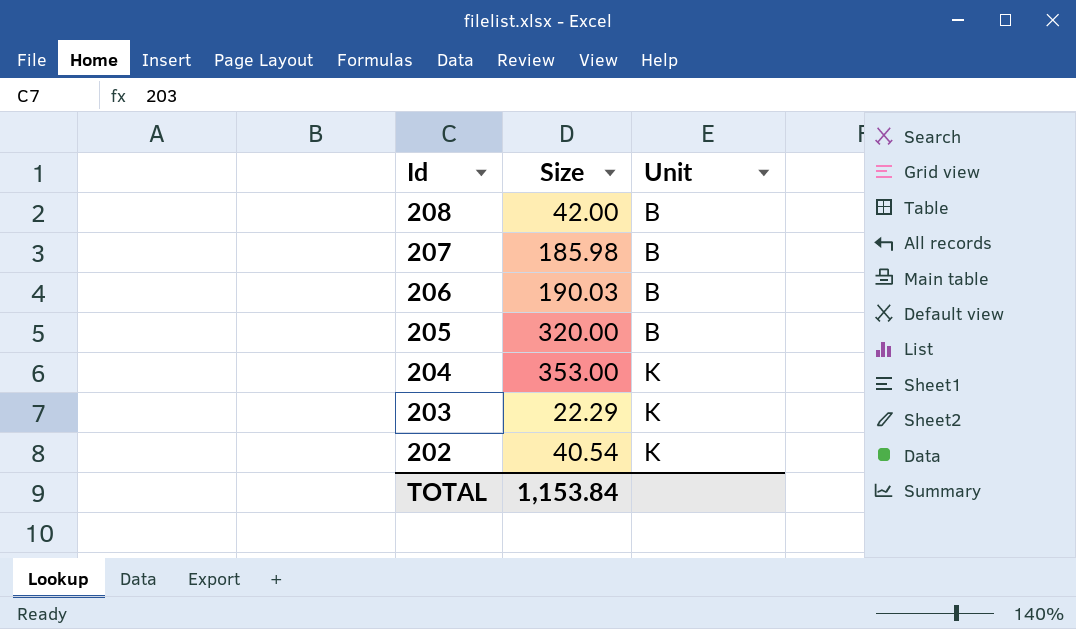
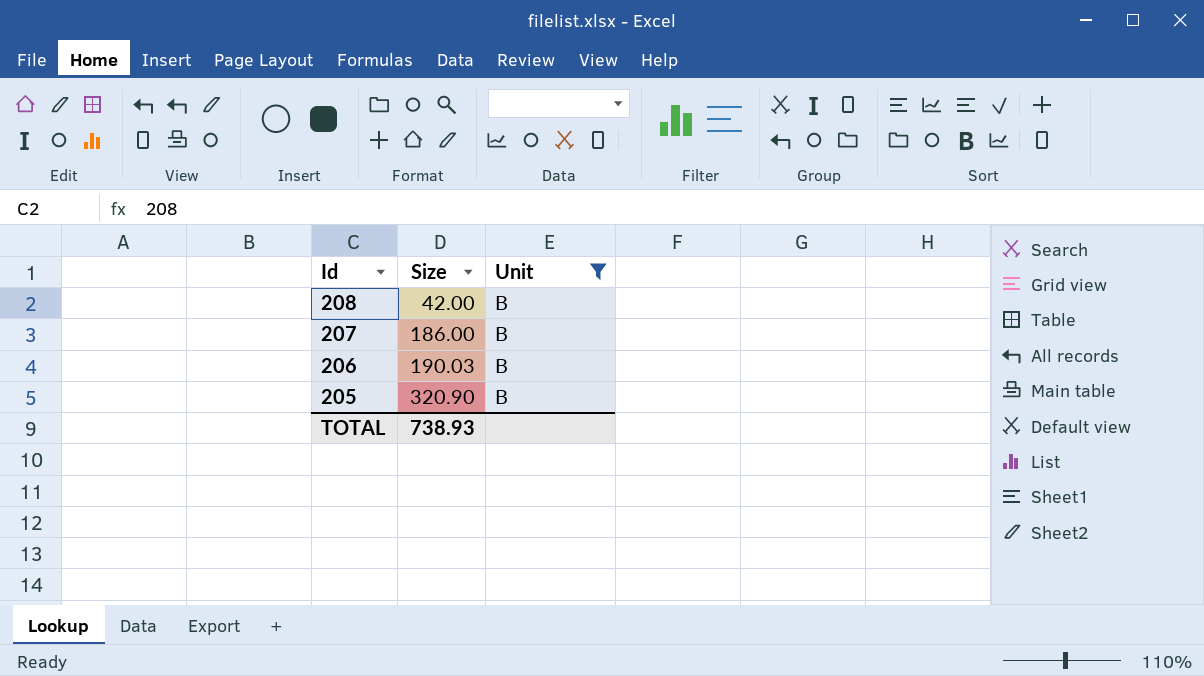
filter: none -> Unit = B
207 | Size: 185.98 -> 186.00
205 | Size: 320.00 -> 320.90
TOTAL | Size: 1,153.84 -> 738.93

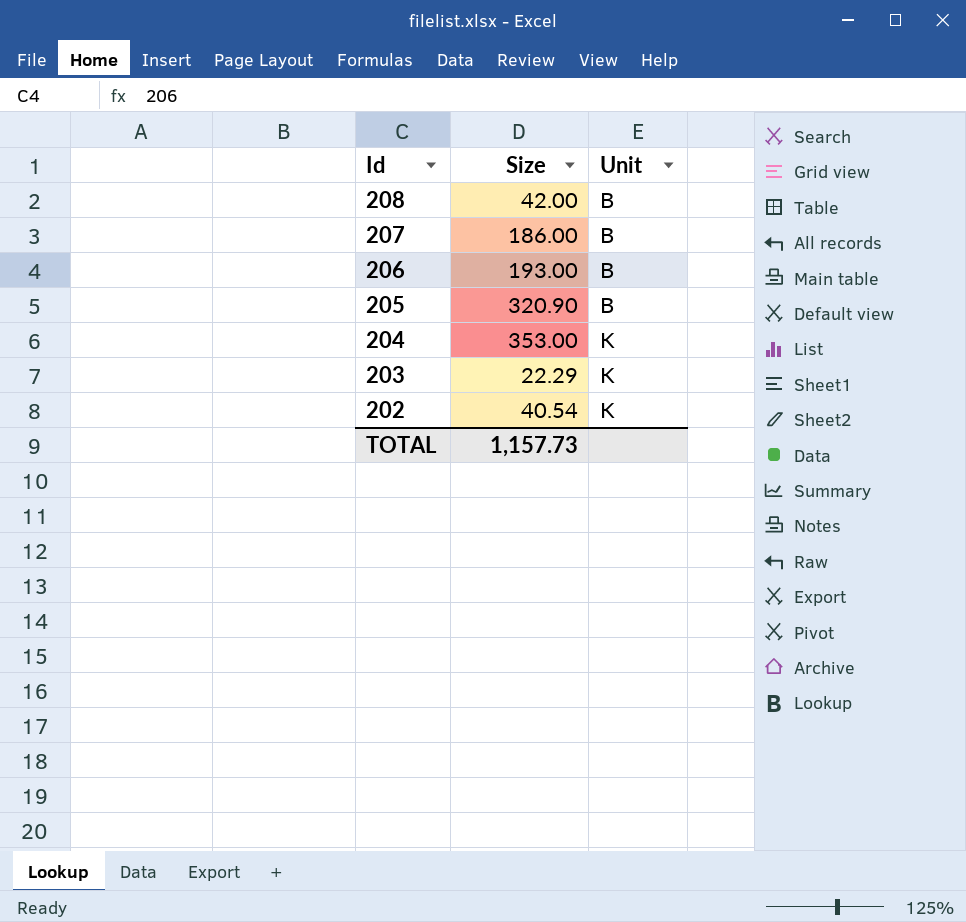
filter: Unit = B -> none
206 | Size: 190.03 -> 193.00
TOTAL | Size: 738.93 -> 1,157.73

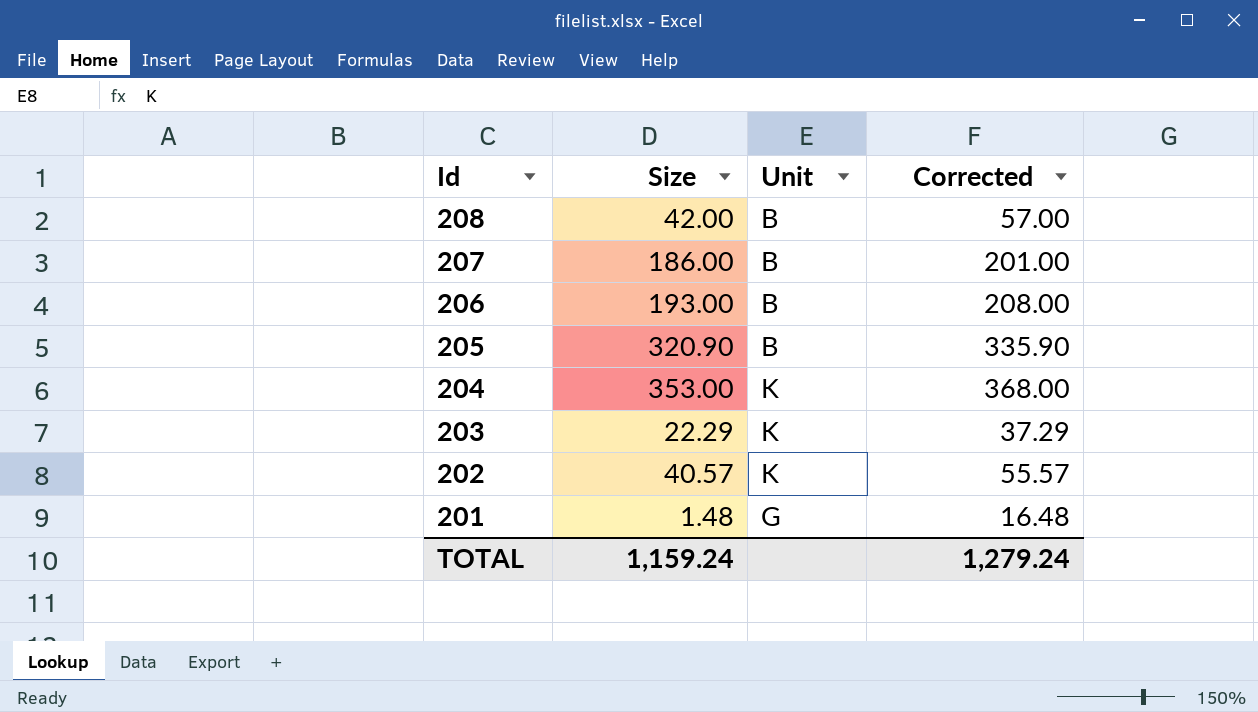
column Corrected | formula: none -> [Size] + 15
202 | Size: 40.54 -> 40.57
row 201: none -> 1.48 | G | 16.48
TOTAL | Size: 1,157.73 -> 1,159.24

